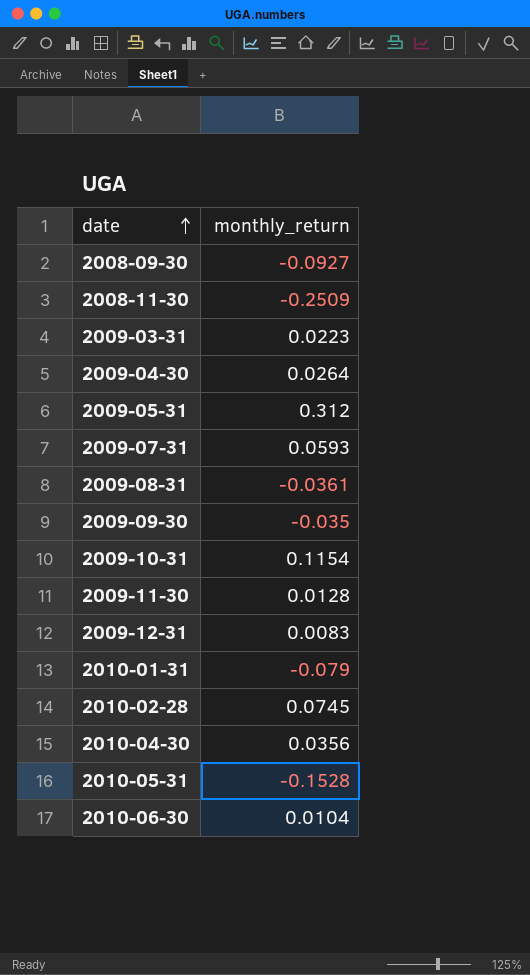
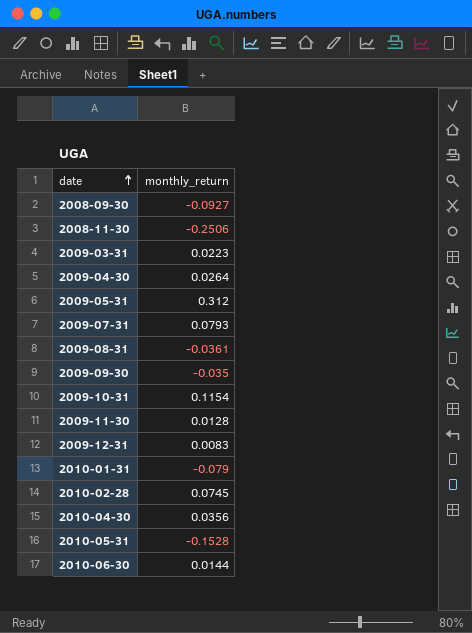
2008-11-30 | monthly_return: -0.2509 -> -0.2506
2009-07-31 | monthly_return: 0.0593 -> 0.0793
2010-06-30 | monthly_return: 0.0104 -> 0.0144

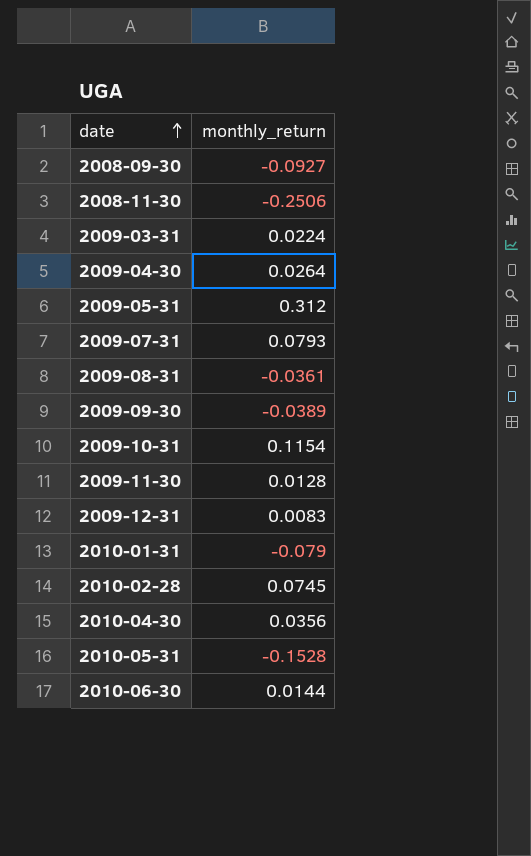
2009-03-31 | monthly_return: 0.0223 -> 0.0224
2009-09-30 | monthly_return: -0.035 -> -0.0389

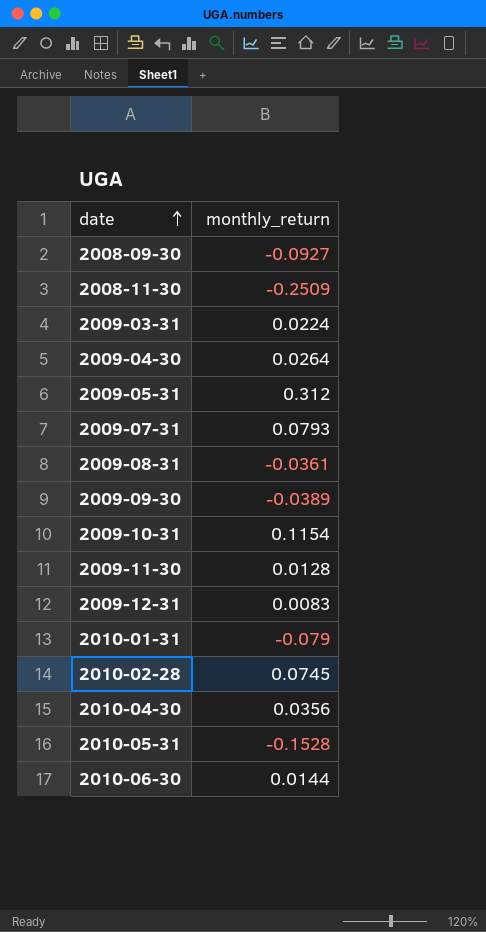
2008-11-30 | monthly_return: -0.2506 -> -0.2509

